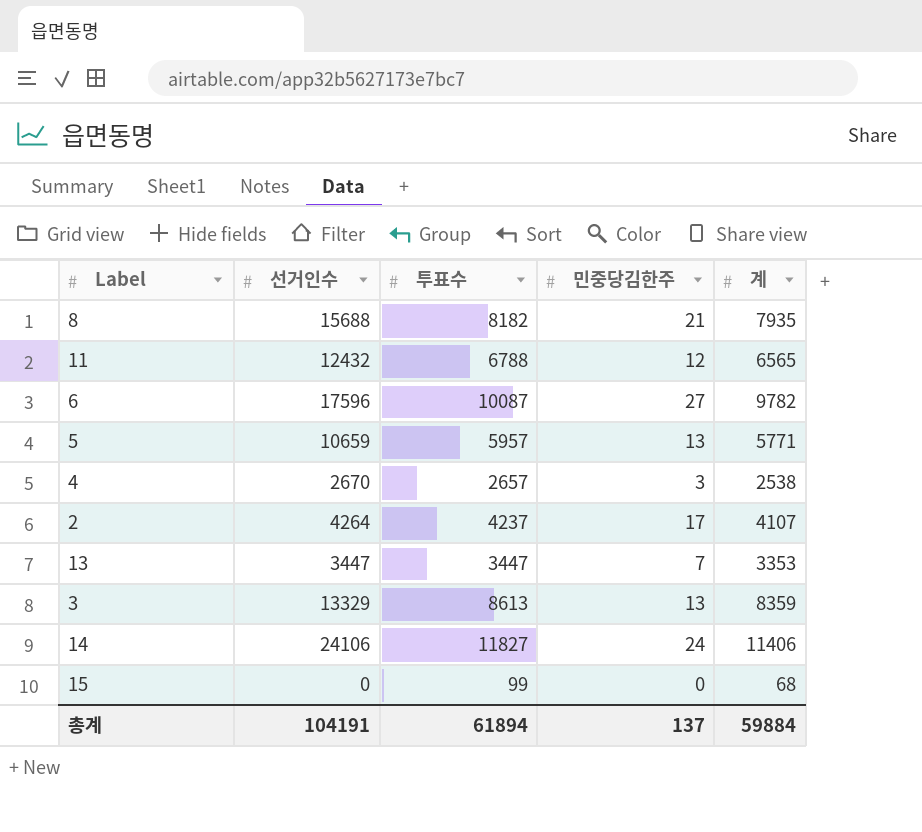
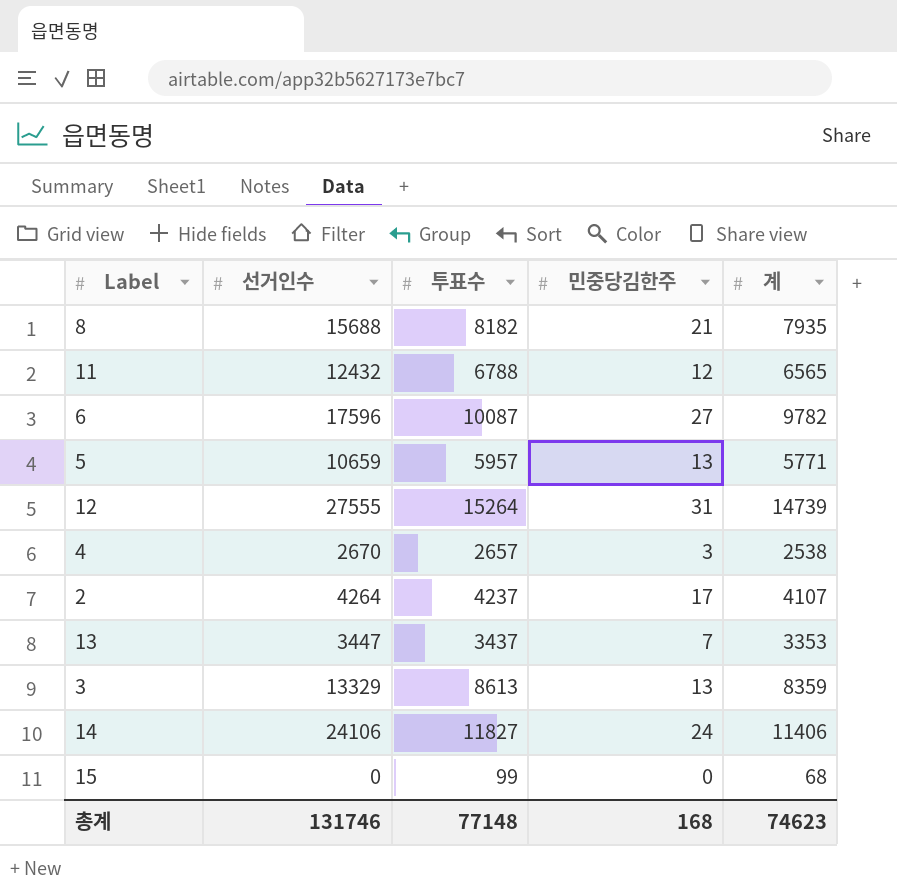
row 12: none -> 27555 | 15264 | 31 | 14739
13 | 투표수: 3447 -> 3437
총계 | 선거인수: 104191 -> 131746
총계 | 투표수: 61894 -> 77148
총계 | 민중당김한주: 137 -> 168
총계 | 계: 59884 -> 74623

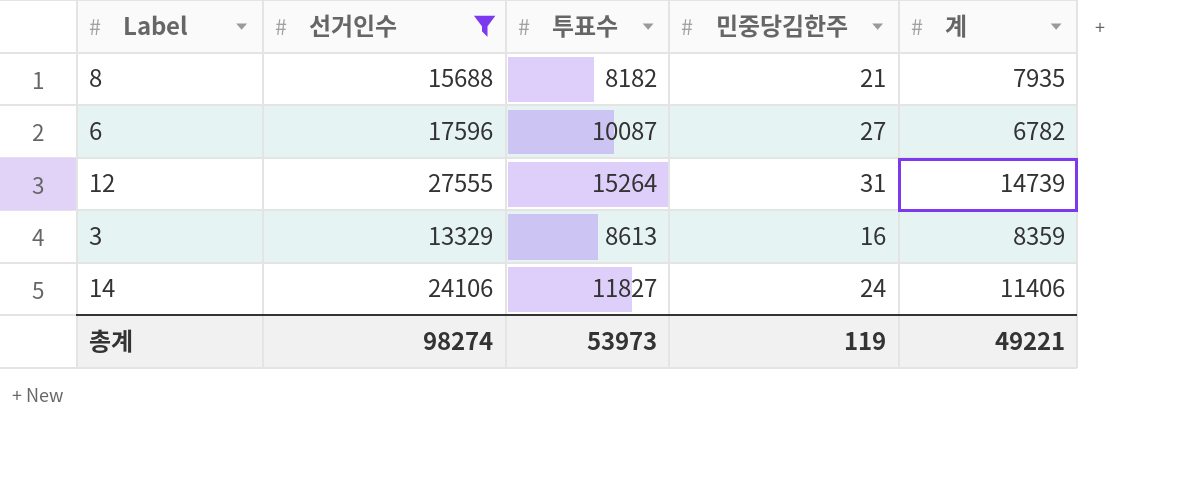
filter: none -> 선거인수 >= 13329
6 | 계: 9782 -> 6782
3 | 민중당김한주: 13 -> 16
총계 | 선거인수: 131746 -> 98274
총계 | 투표수: 77148 -> 53973
총계 | 민중당김한주: 168 -> 119
총계 | 계: 74623 -> 49221

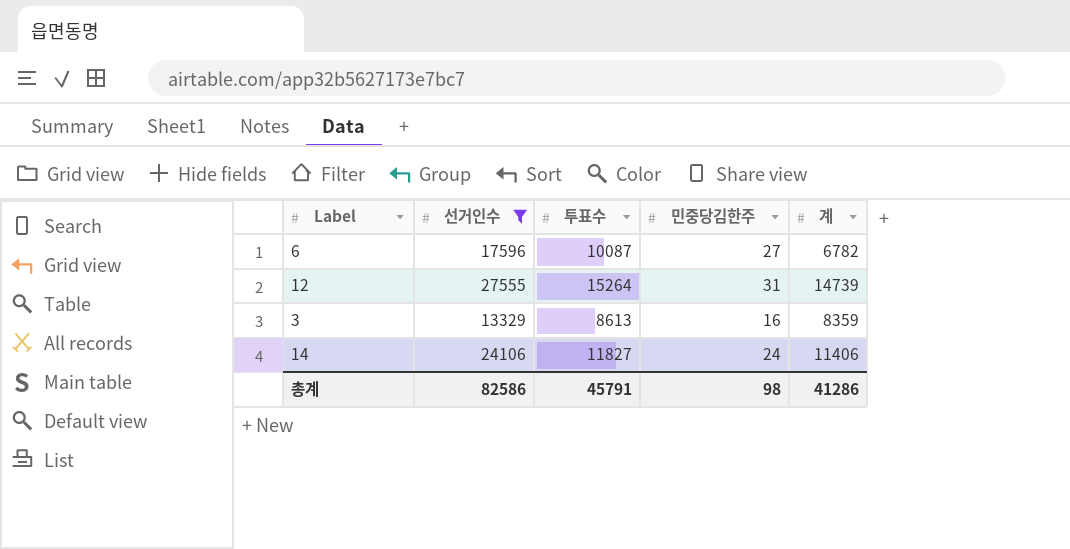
row 8: 15688 | 8182 | 21 | 7935 -> none
총계 | 선거인수: 98274 -> 82586
총계 | 투표수: 53973 -> 45791
총계 | 민중당김한주: 119 -> 98
총계 | 계: 49221 -> 41286

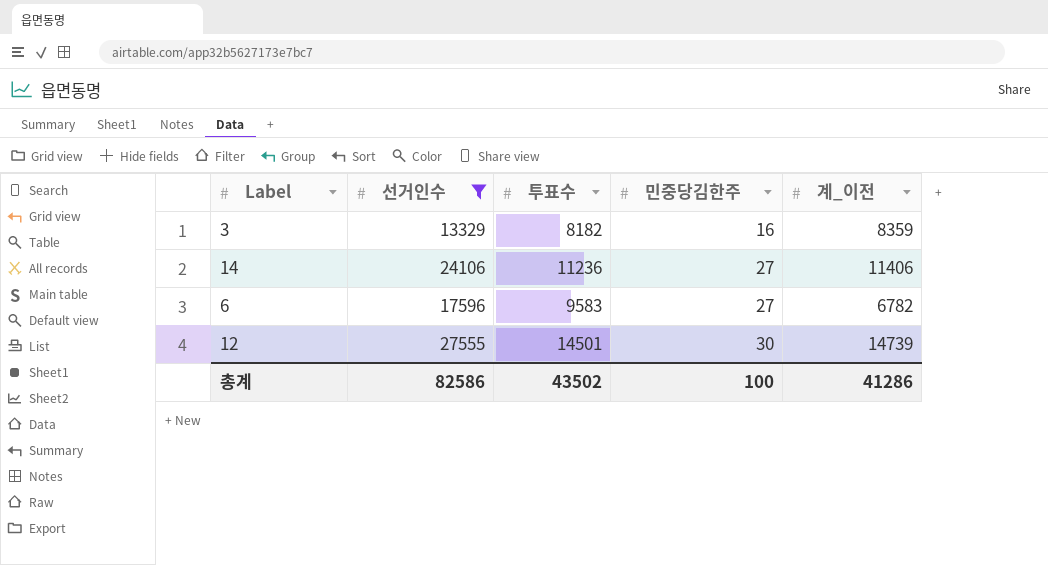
row order: none -> 민중당김한주 ascending
column name: 계 -> 계_이전
3 | 투표수: 8613 -> 8182
14 | 투표수: 11827 -> 11236
14 | 민중당김한주: 24 -> 27
6 | 투표수: 10087 -> 9583
12 | 투표수: 15264 -> 14501
12 | 민중당김한주: 31 -> 30
총계 | 투표수: 45791 -> 43502
총계 | 민중당김한주: 98 -> 100

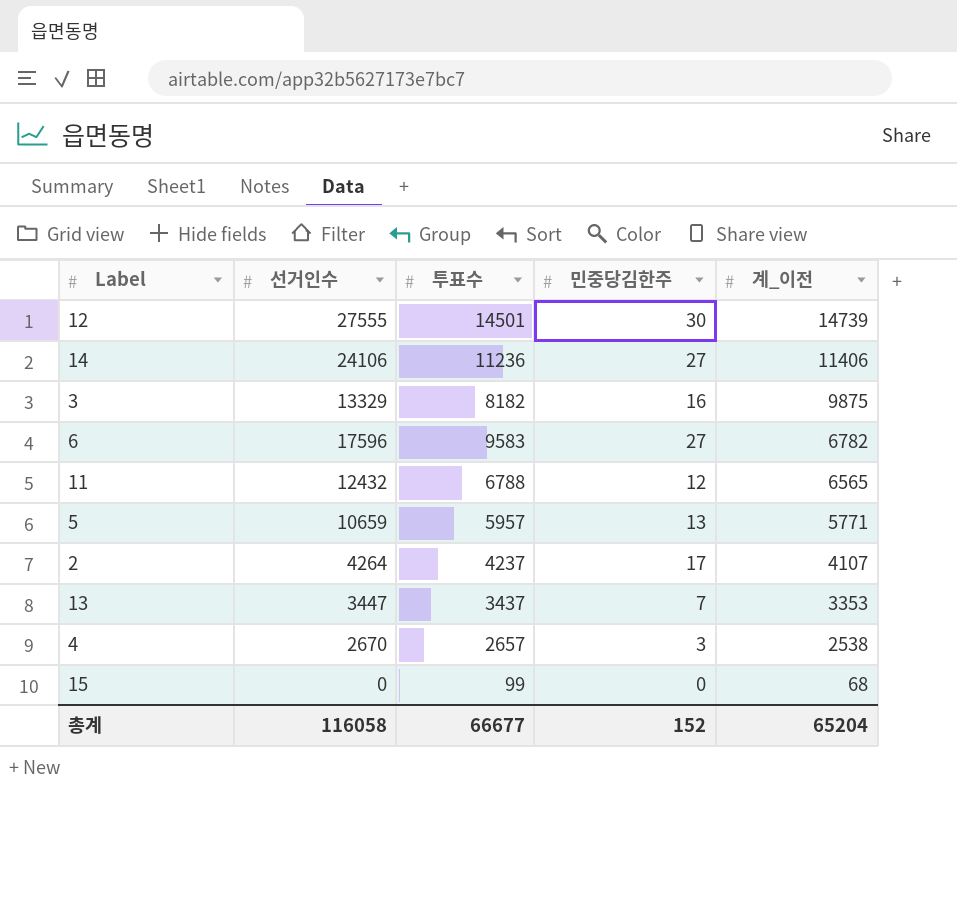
filter: 선거인수 >= 13329 -> none
row order: 민중당김한주 ascending -> 계_이전 descending
3 | 계_이전: 8359 -> 9875
총계 | 선거인수: 82586 -> 116058
총계 | 투표수: 43502 -> 66677
총계 | 민중당김한주: 100 -> 152
총계 | 계_이전: 41286 -> 65204

